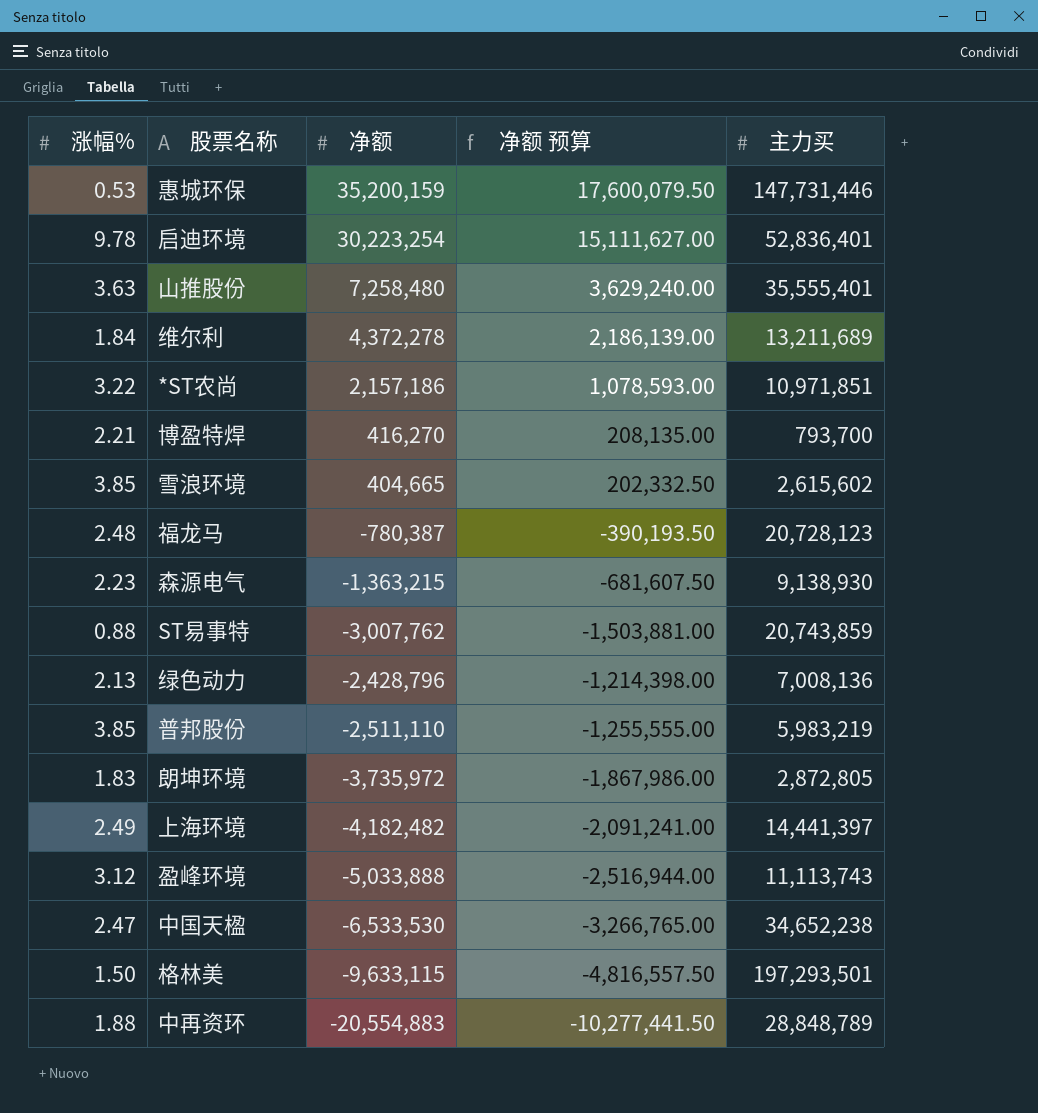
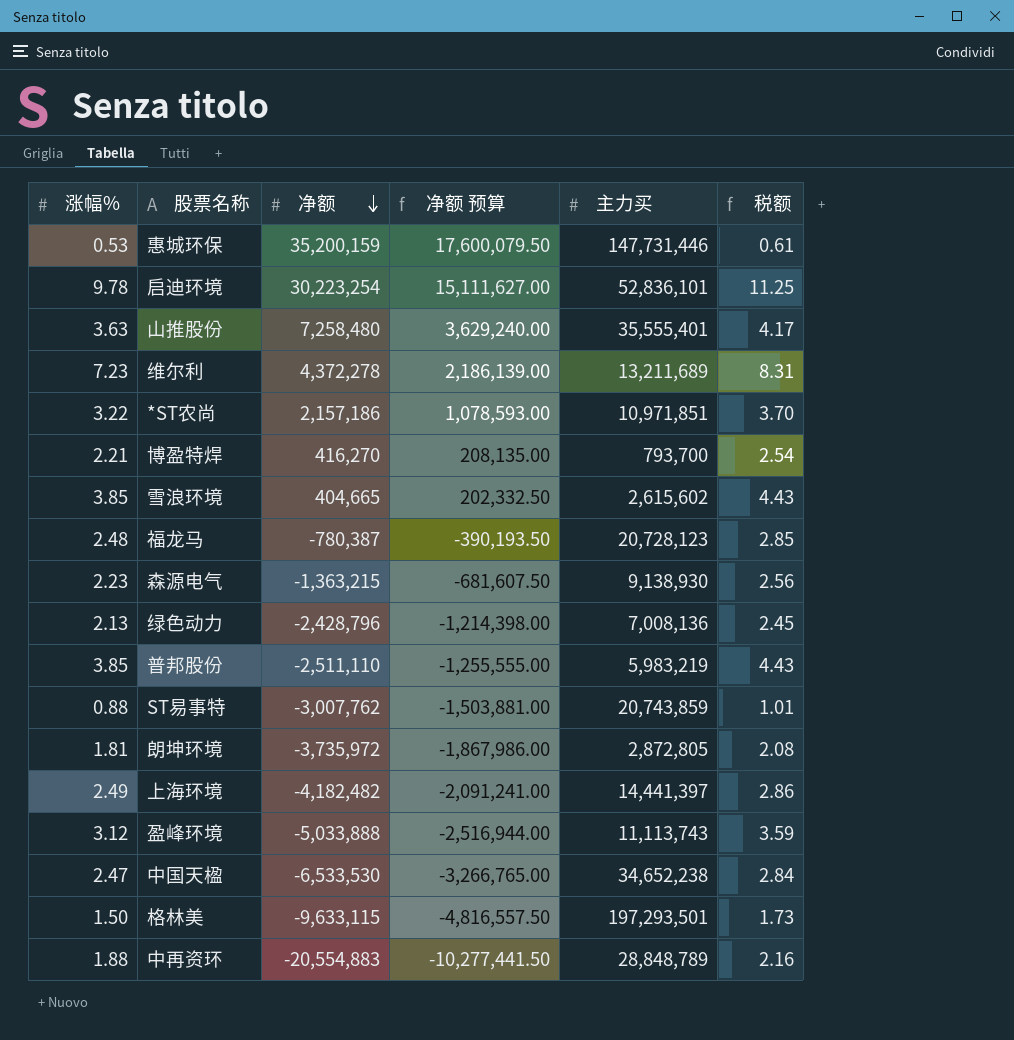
row order: none -> 净额 descending
column 税额 | formula: none -> [涨幅%] * 1.15
启迪环境 | 主力买: 52,836,401 -> 52,836,101
维尔利 | 涨幅%: 1.84 -> 7.23
朗坤环境 | 涨幅%: 1.83 -> 1.81

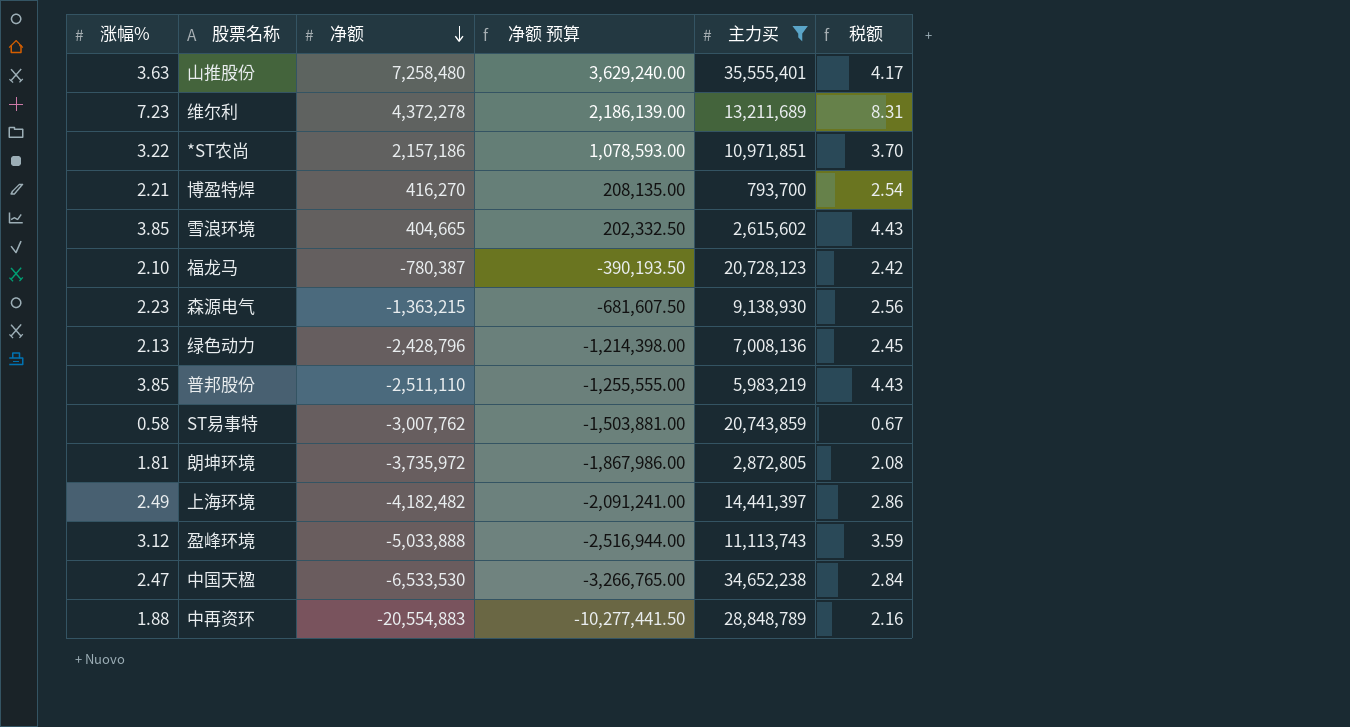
filter: none -> 主力买 <= 35,555,401
福龙马 | 涨幅%: 2.48 -> 2.10
福龙马 | 税额: 2.85 -> 2.42
ST易事特 | 涨幅%: 0.88 -> 0.58
ST易事特 | 税额: 1.01 -> 0.67

